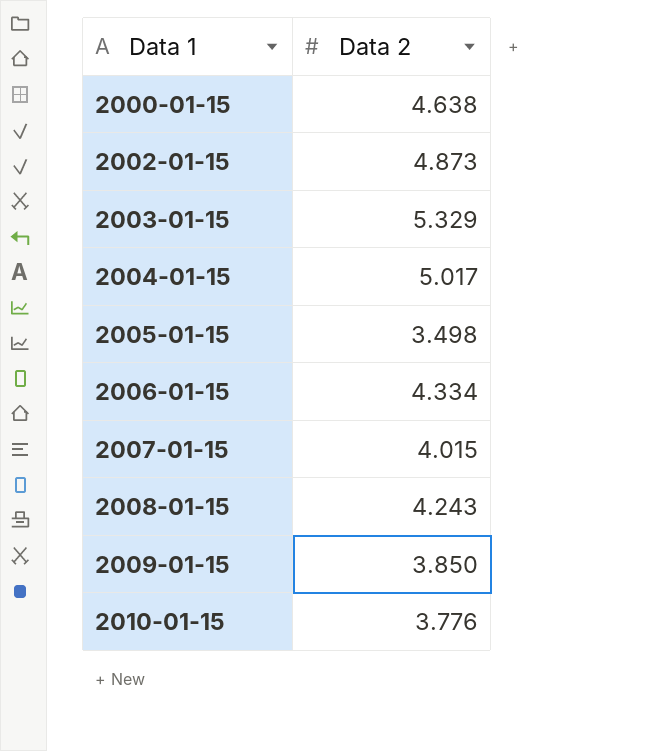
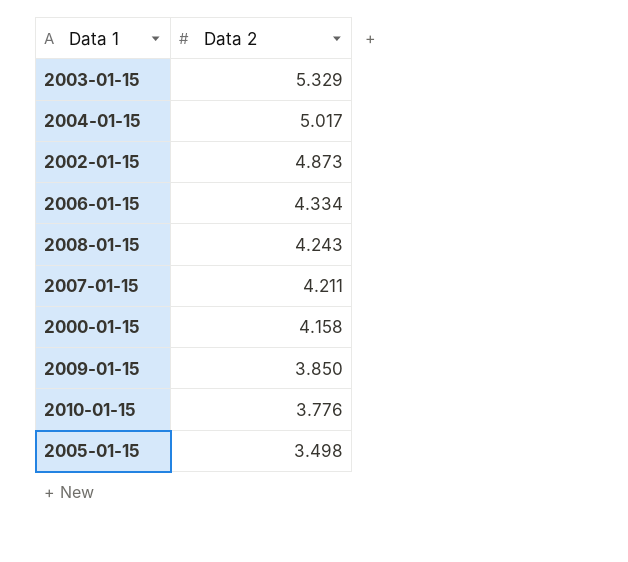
row order: Data 1 ascending -> Data 2 descending
2007-01-15 | Data 2: 4.015 -> 4.211
2000-01-15 | Data 2: 4.638 -> 4.158

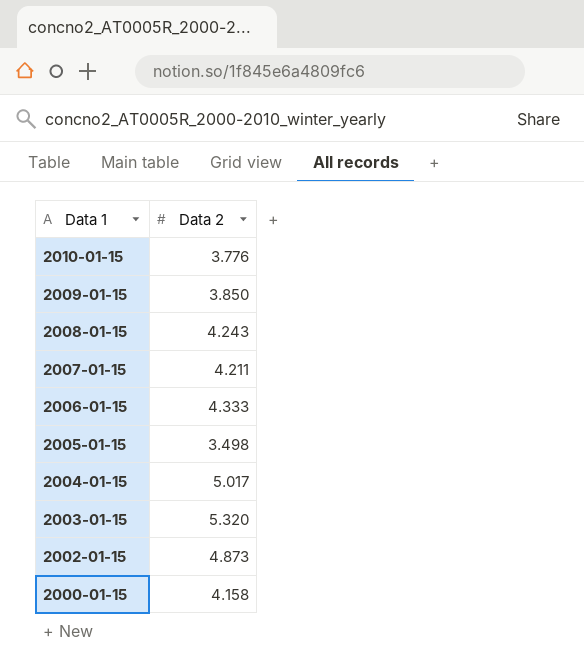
row order: Data 2 descending -> Data 1 descending
2006-01-15 | Data 2: 4.334 -> 4.333
2003-01-15 | Data 2: 5.329 -> 5.320

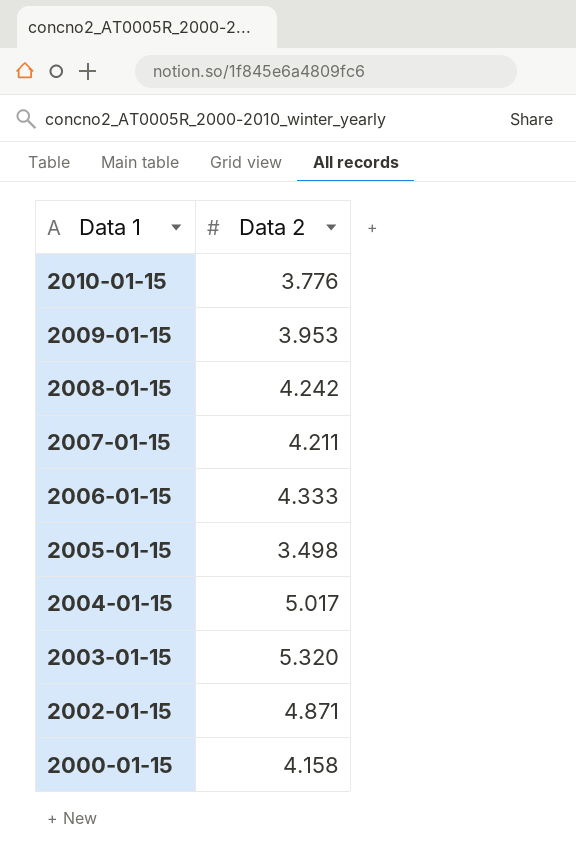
2009-01-15 | Data 2: 3.850 -> 3.953
2008-01-15 | Data 2: 4.243 -> 4.242
2002-01-15 | Data 2: 4.873 -> 4.871

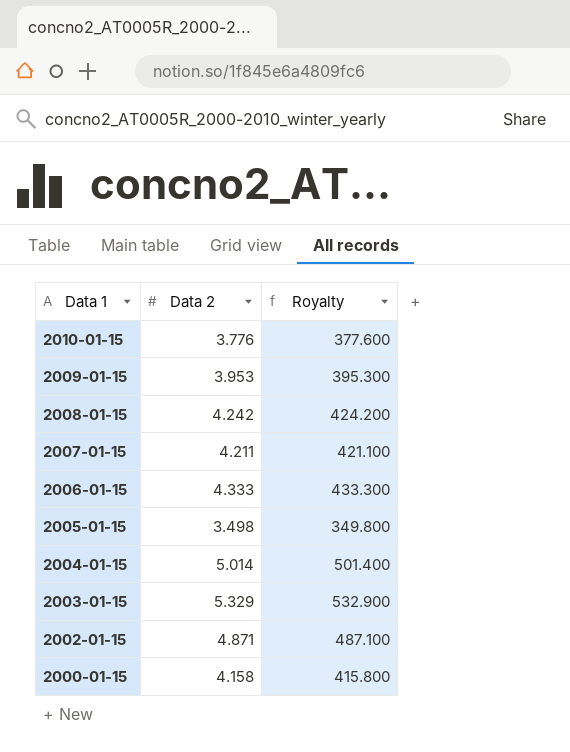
column Royalty | formula: none -> [Data 2] * 100
2004-01-15 | Data 2: 5.017 -> 5.014
2003-01-15 | Data 2: 5.320 -> 5.329

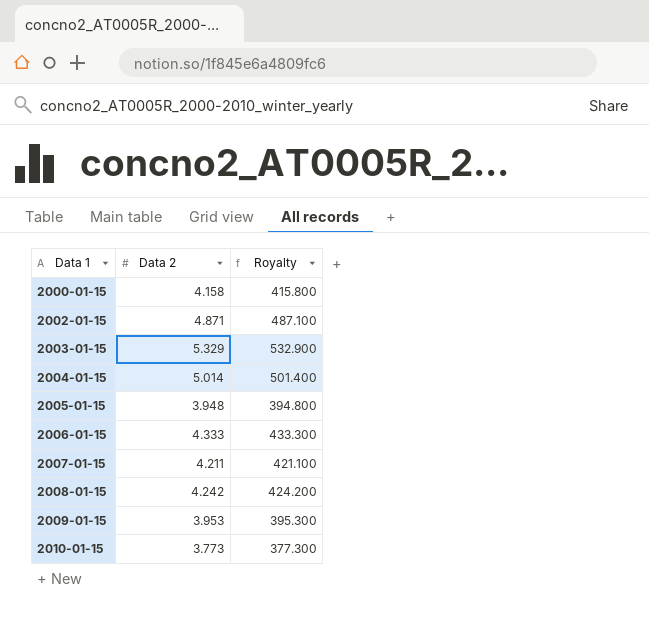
row order: Data 1 descending -> Data 1 ascending
2005-01-15 | Data 2: 3.498 -> 3.948
2005-01-15 | Royalty: 349.800 -> 394.800
2010-01-15 | Data 2: 3.776 -> 3.773
2010-01-15 | Royalty: 377.600 -> 377.300

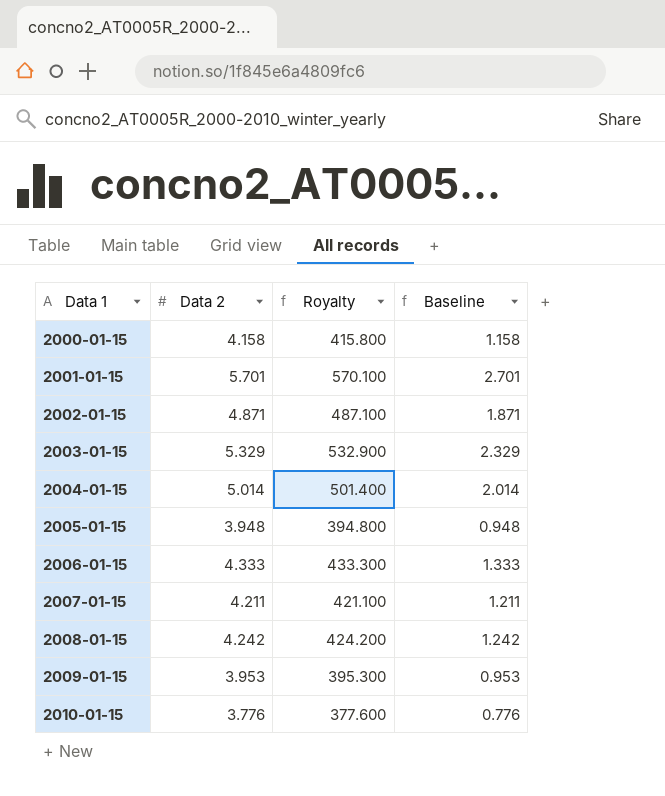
column Baseline | formula: none -> [Data 2] - 3
row 2001-01-15: none -> 5.701 | 570.100 | 2.701
2010-01-15 | Data 2: 3.773 -> 3.776
2010-01-15 | Royalty: 377.300 -> 377.600

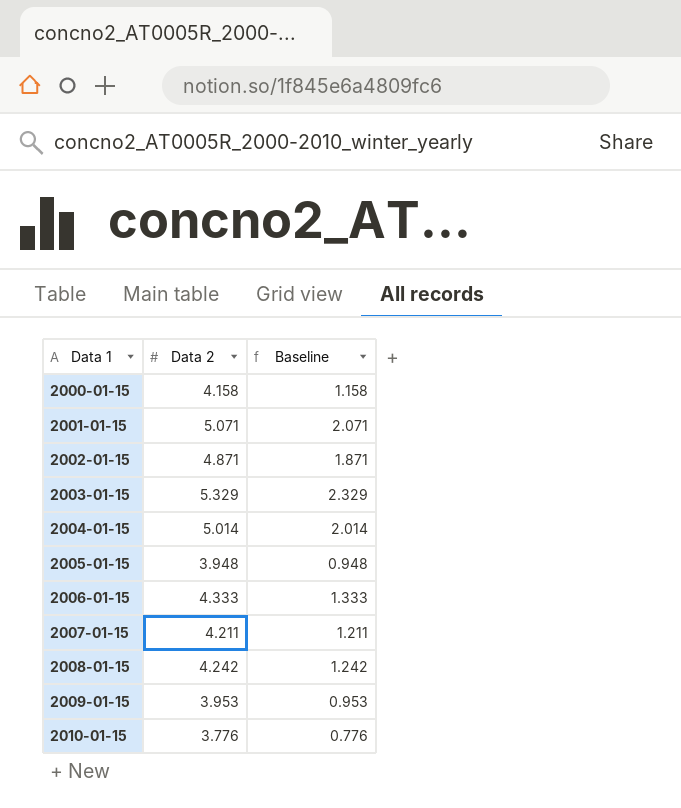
column Royalty | formula: [Data 2] * 100 -> none
2001-01-15 | Data 2: 5.701 -> 5.071
2001-01-15 | Baseline: 2.701 -> 2.071

